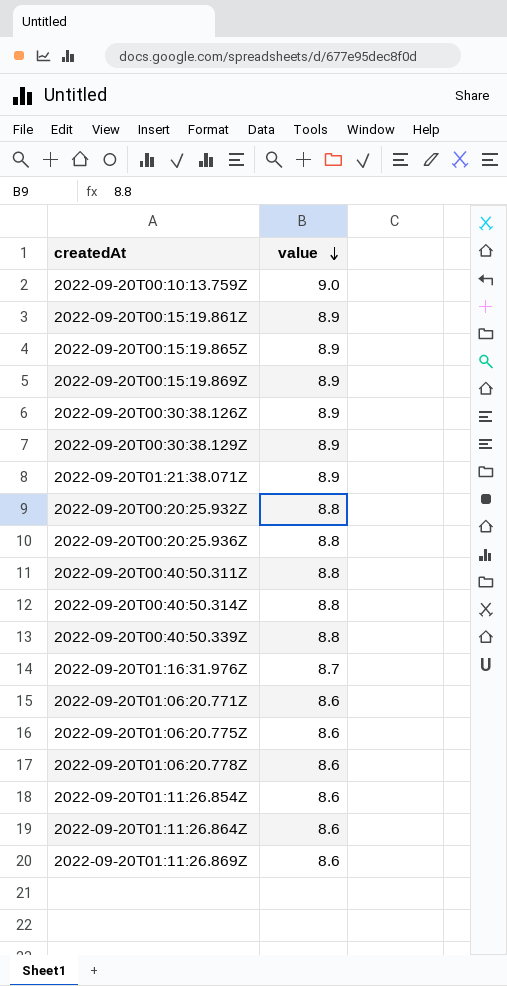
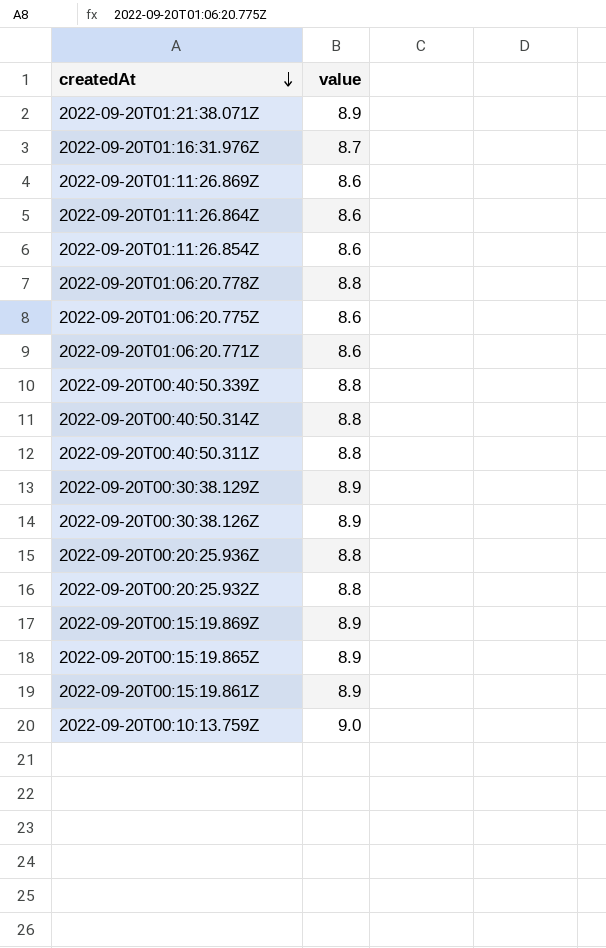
row order: value descending -> createdAt descending
2022-09-20T01:06:20.778Z | value: 8.6 -> 8.8

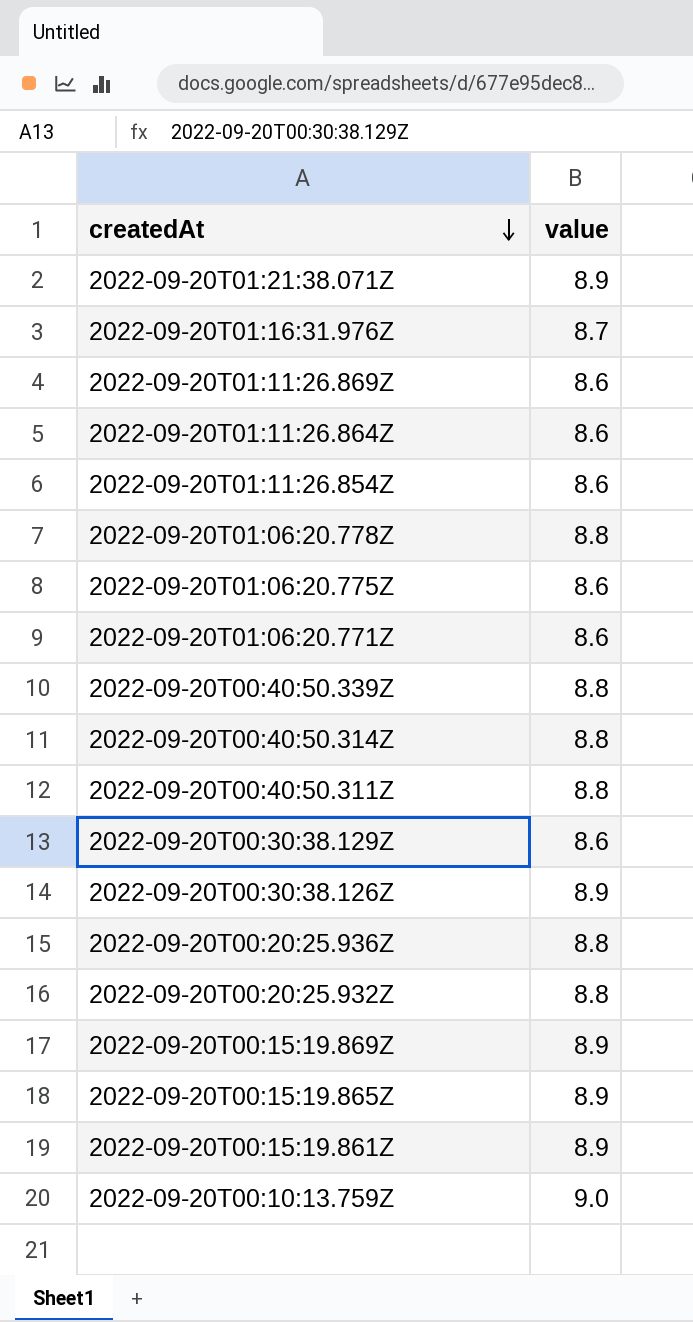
2022-09-20T00:30:38.129Z | value: 8.9 -> 8.6

